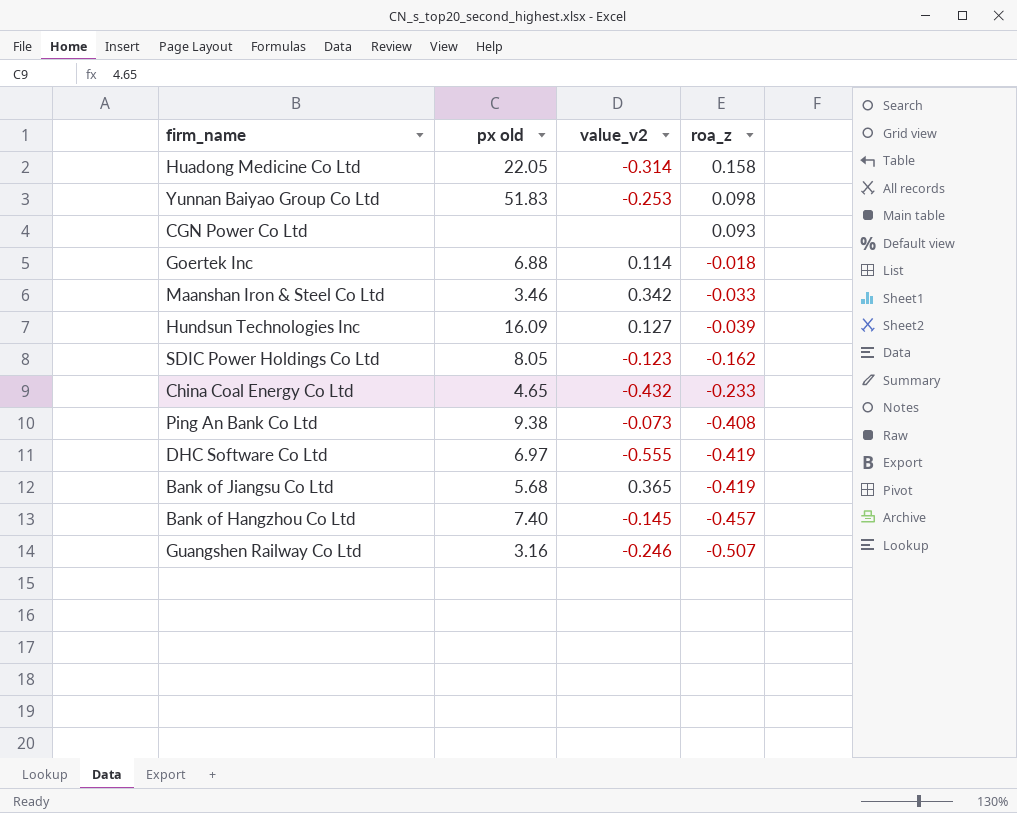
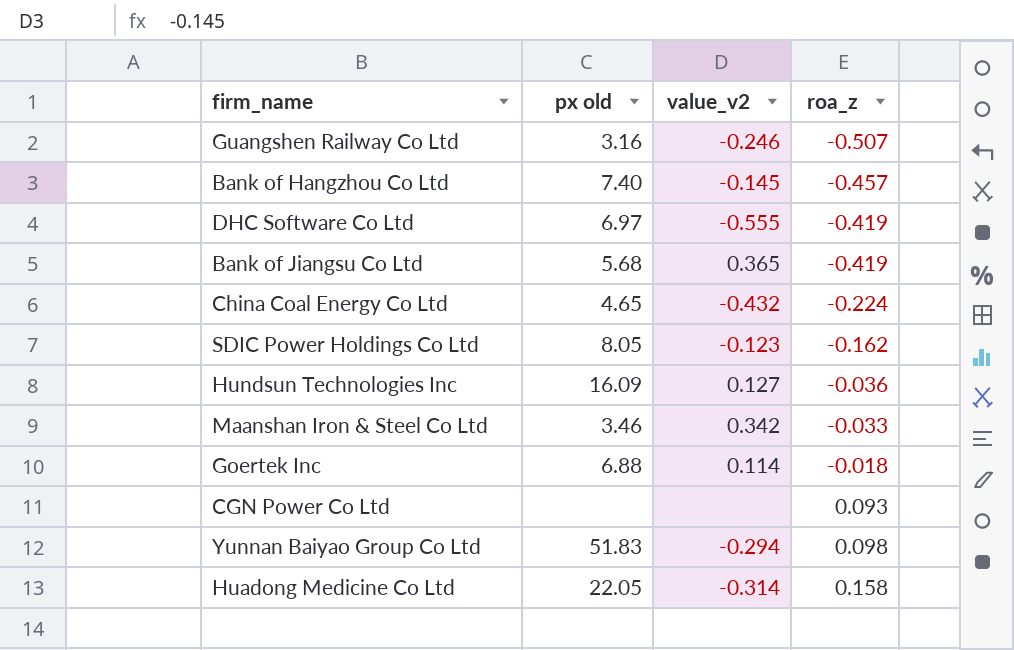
row order: roa_z descending -> roa_z ascending
row Ping An Bank Co Ltd: 9.38 | -0.073 | -0.408 -> none
China Coal Energy Co Ltd | roa_z: -0.233 -> -0.224
Hundsun Technologies Inc | roa_z: -0.039 -> -0.036
Yunnan Baiyao Group Co Ltd | value_v2: -0.253 -> -0.294

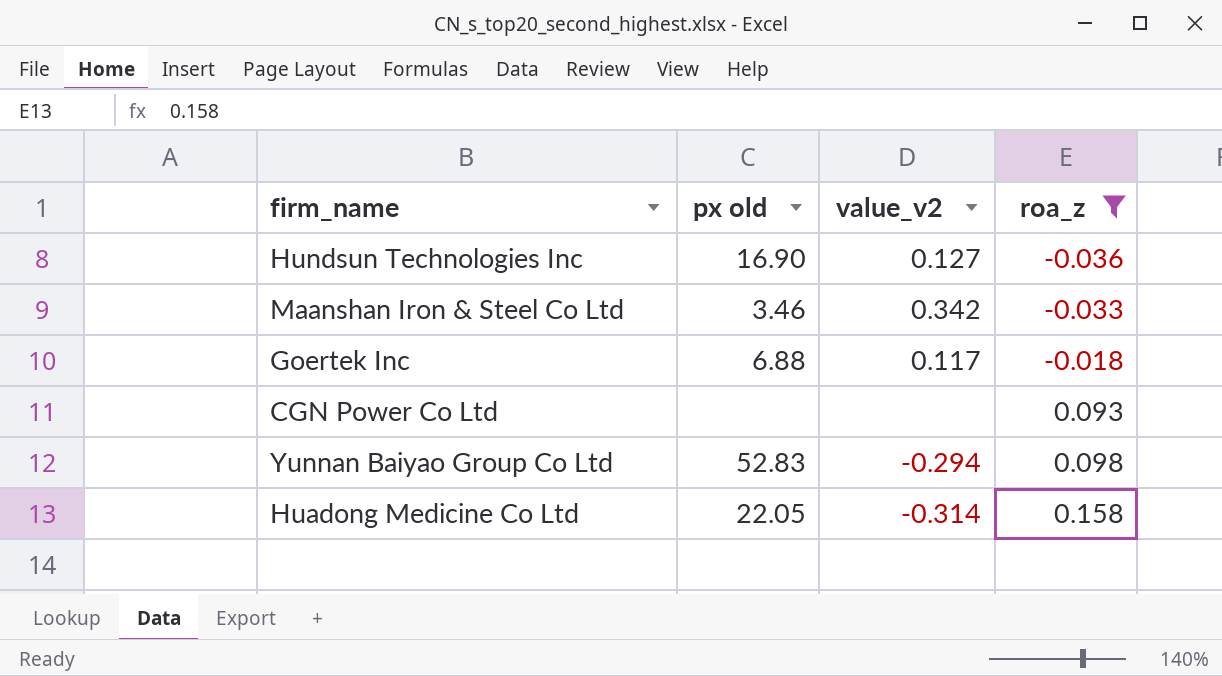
filter: none -> roa_z >= -0.036
Hundsun Technologies Inc | px old: 16.09 -> 16.90
Goertek Inc | value_v2: 0.114 -> 0.117
Yunnan Baiyao Group Co Ltd | px old: 51.83 -> 52.83

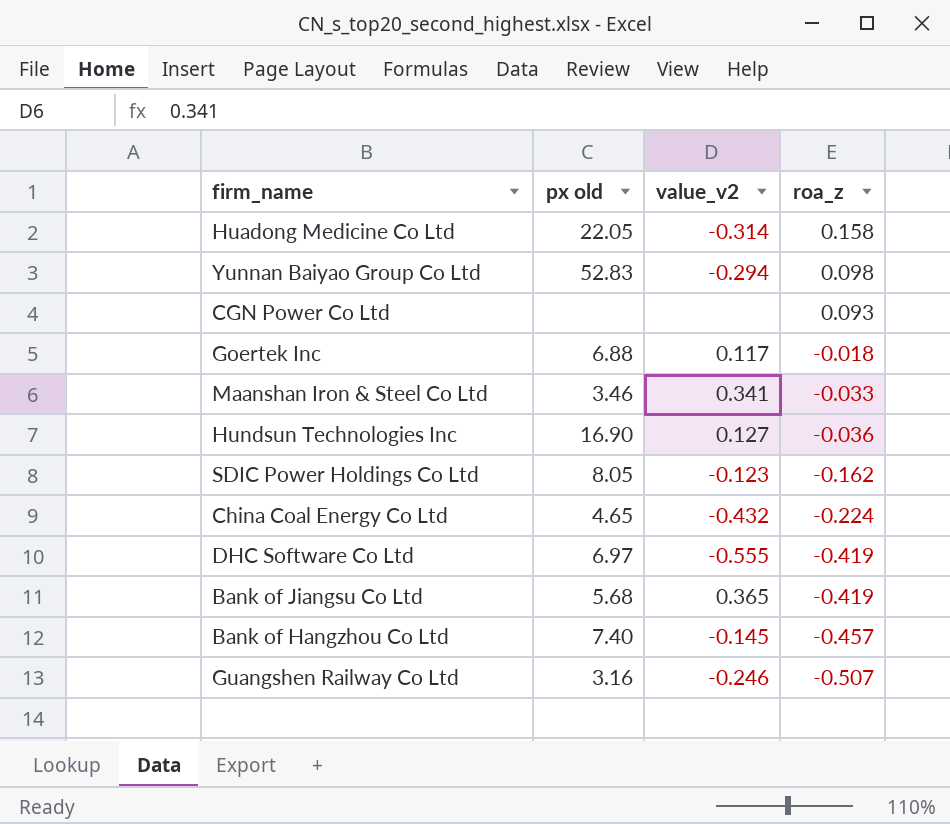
filter: roa_z >= -0.036 -> none
row order: roa_z ascending -> roa_z descending
Maanshan Iron & Steel Co Ltd | value_v2: 0.342 -> 0.341

